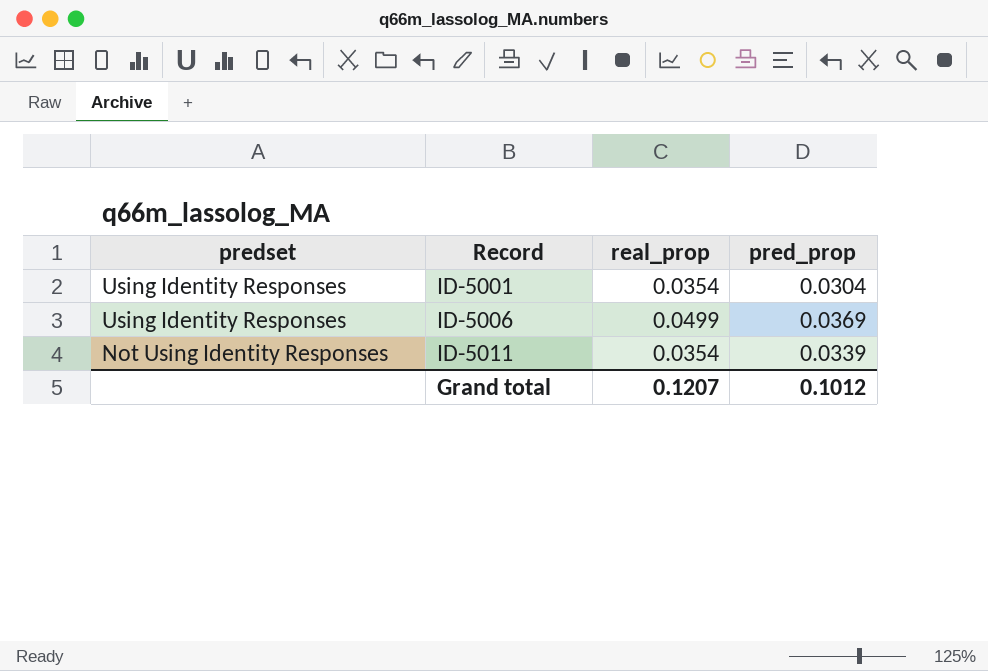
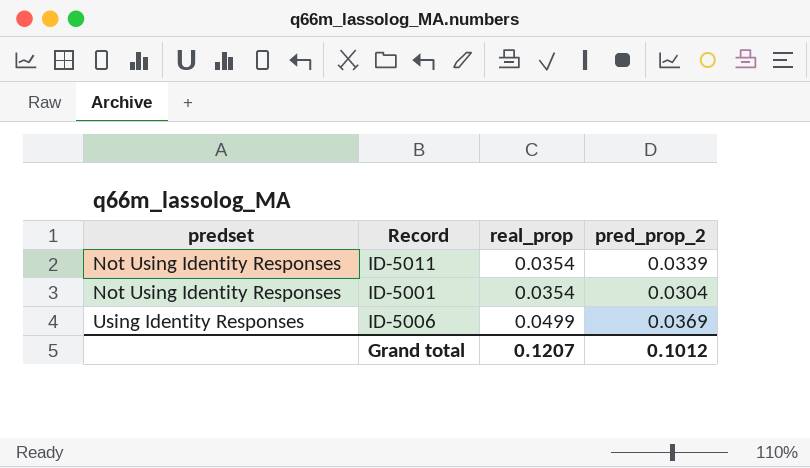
row order: predset descending -> predset ascending
column name: pred_prop -> pred_prop_2
ID-5001 | predset: Using Identity Responses -> Not Using Identity Responses

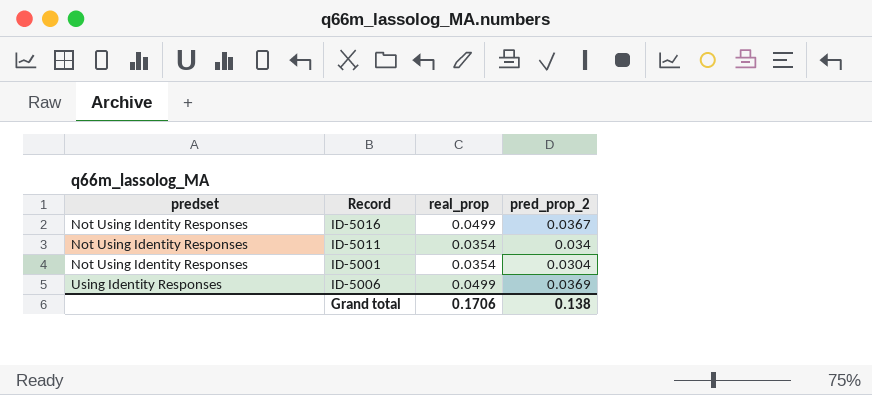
row ID-5016: none -> Not Using Identity Responses | 0.0499 | 0.0367
ID-5011 | pred_prop_2: 0.0339 -> 0.034
Grand total | real_prop: 0.1207 -> 0.1706
Grand total | pred_prop_2: 0.1012 -> 0.138

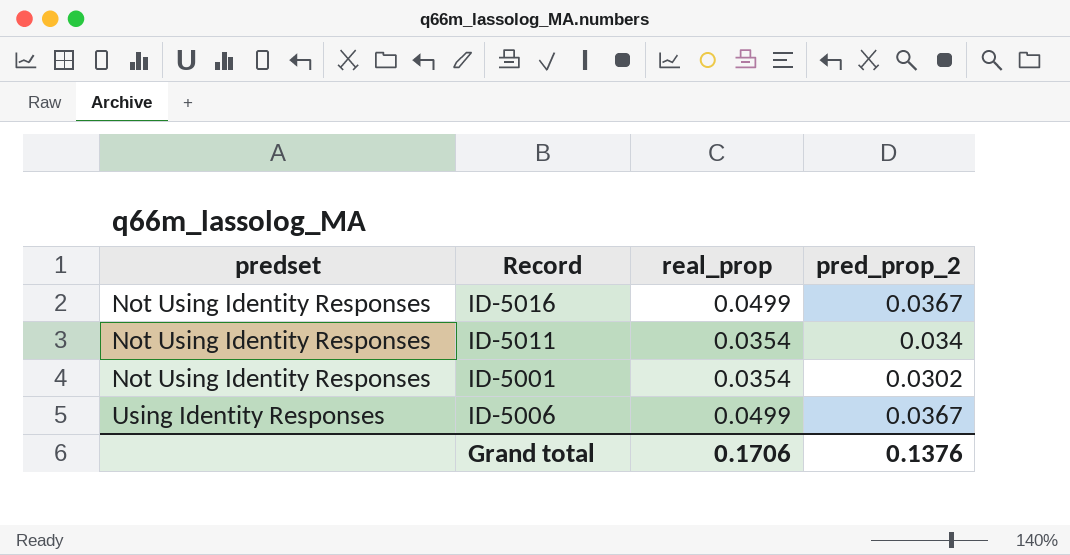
ID-5001 | pred_prop_2: 0.0304 -> 0.0302
ID-5006 | pred_prop_2: 0.0369 -> 0.0367
Grand total | pred_prop_2: 0.138 -> 0.1376

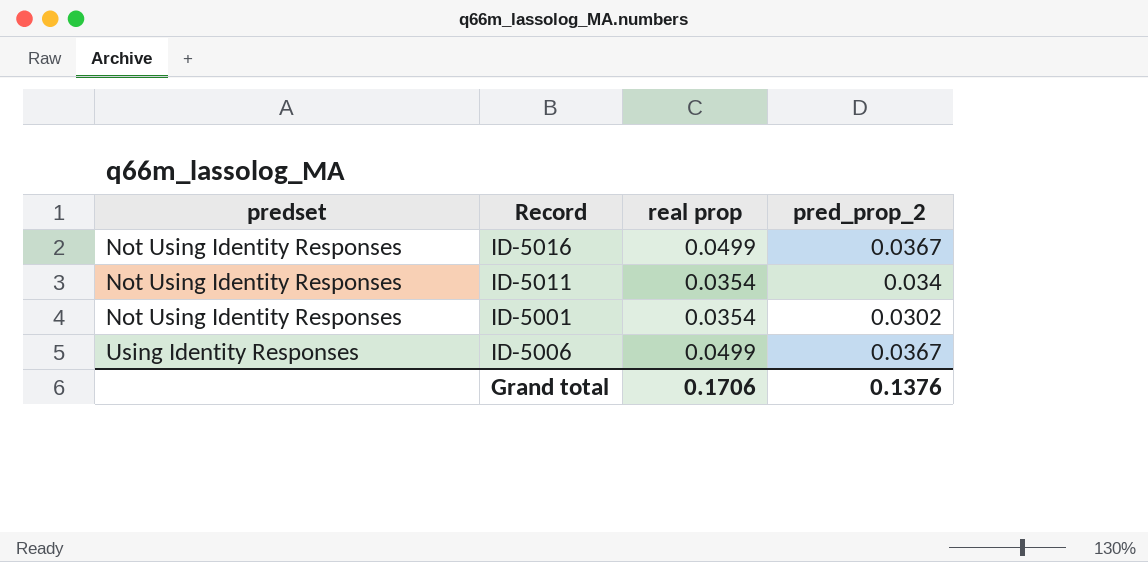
column name: real_prop -> real prop

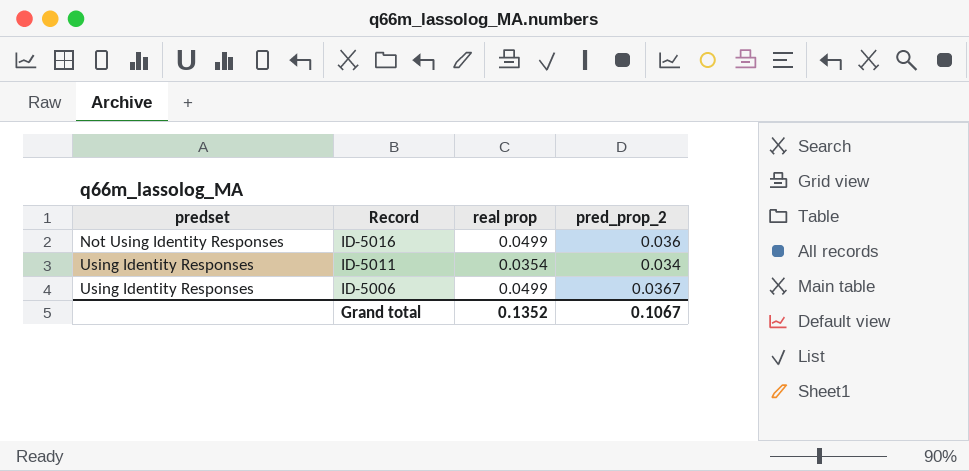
row ID-5001: Not Using Identity Responses | 0.0354 | 0.0302 -> none
ID-5016 | pred_prop_2: 0.0367 -> 0.036
ID-5011 | predset: Not Using Identity Responses -> Using Identity Responses
Grand total | real prop: 0.1706 -> 0.1352
Grand total | pred_prop_2: 0.1376 -> 0.1067

